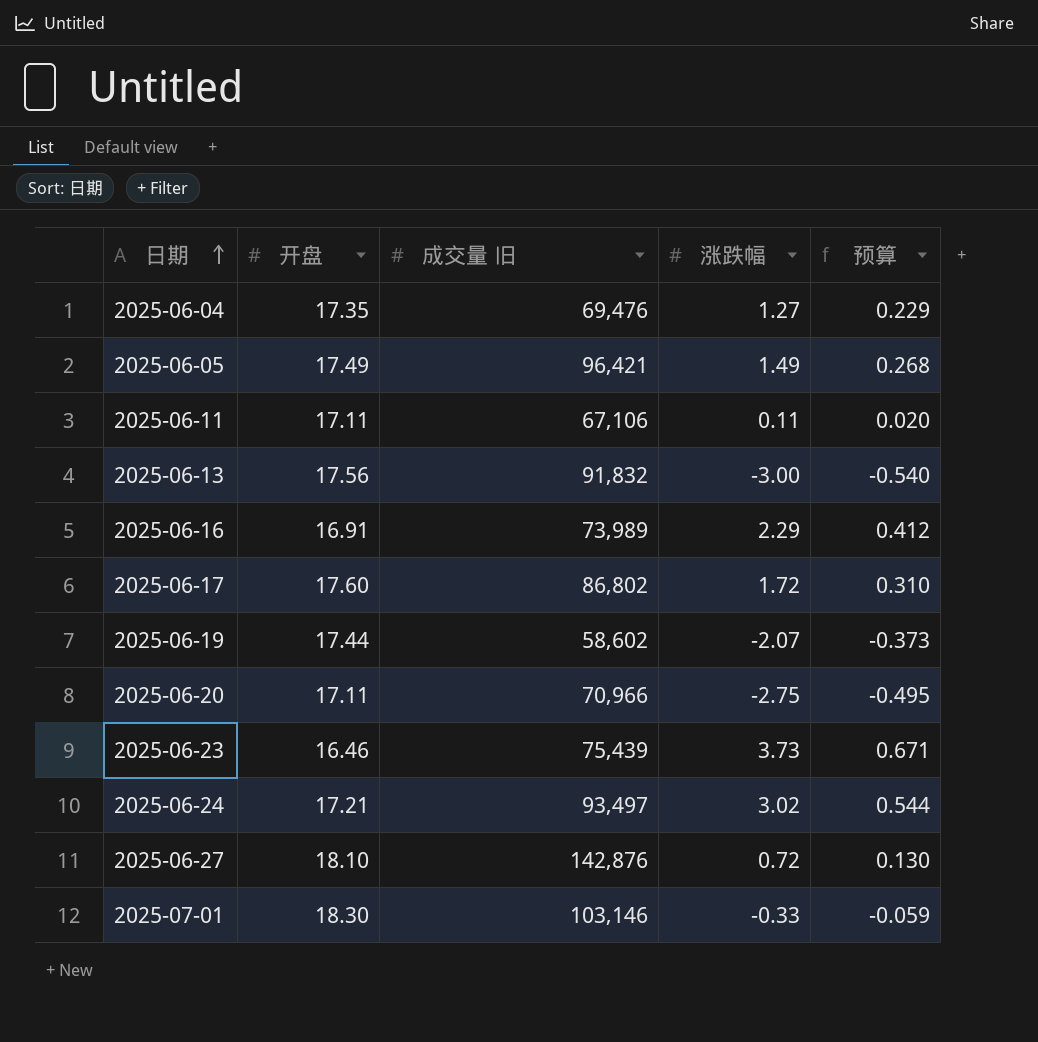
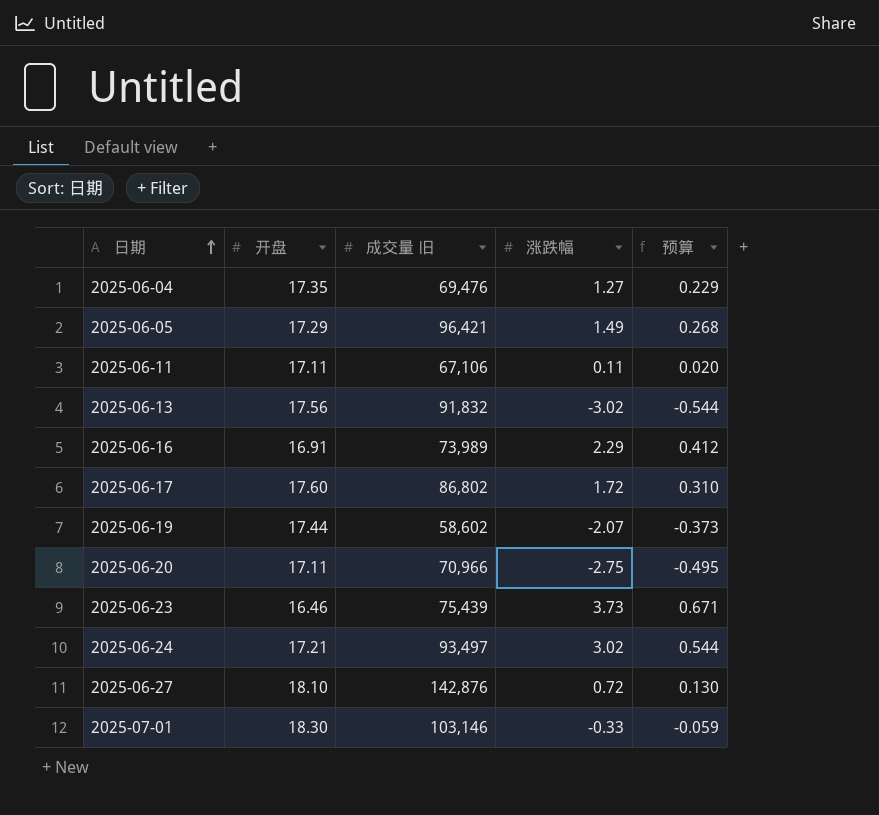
2025-06-05 | 开盘: 17.49 -> 17.29
2025-06-13 | 涨跌幅: -3.00 -> -3.02
2025-06-13 | 预算: -0.540 -> -0.544

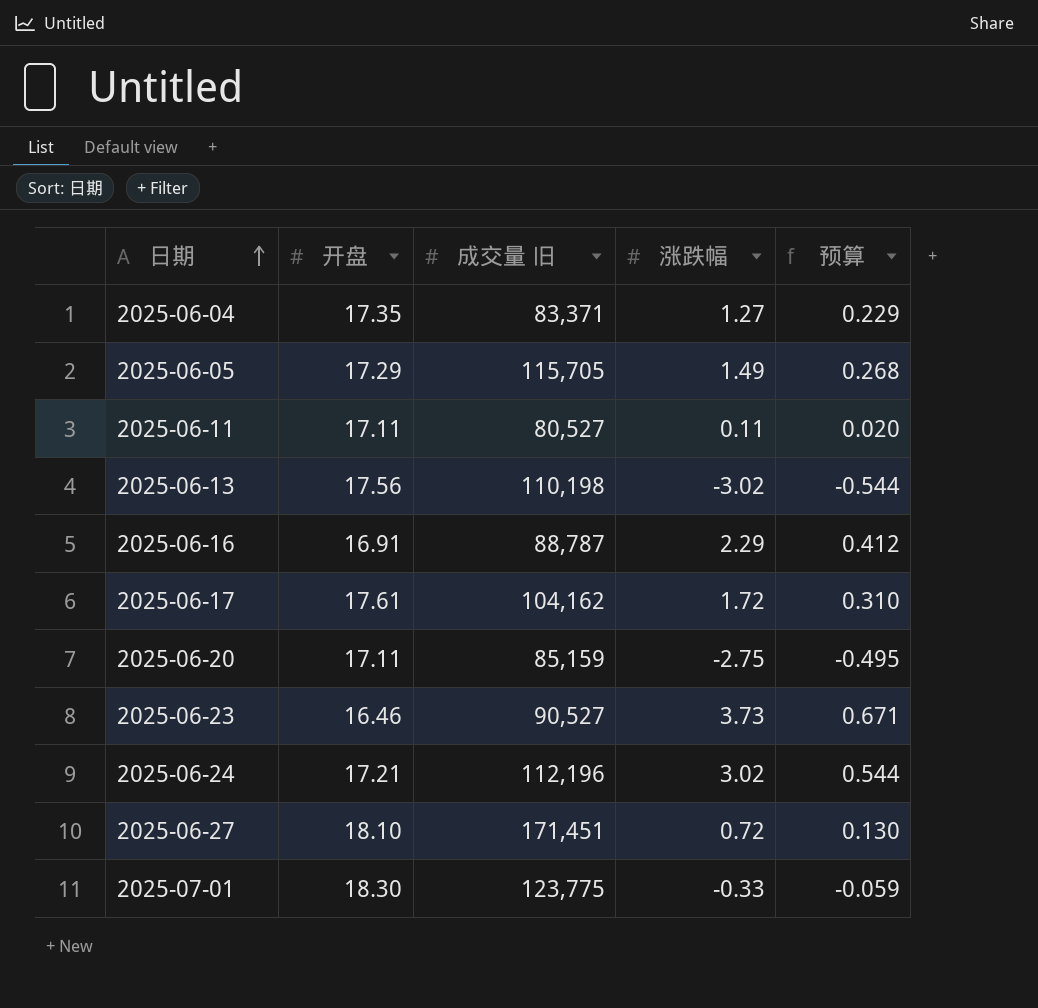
row 2025-06-19: 17.44 | 58,602 | -2.07 | -0.373 -> none
2025-06-04 | 成交量 旧: 69,476 -> 83,371
2025-06-05 | 成交量 旧: 96,421 -> 115,705
2025-06-11 | 成交量 旧: 67,106 -> 80,527
2025-06-13 | 成交量 旧: 91,832 -> 110,198
2025-06-16 | 成交量 旧: 73,989 -> 88,787
2025-06-17 | 开盘: 17.60 -> 17.61
2025-06-17 | 成交量 旧: 86,802 -> 104,162
2025-06-20 | 成交量 旧: 70,966 -> 85,159
2025-06-23 | 成交量 旧: 75,439 -> 90,527
2025-06-24 | 成交量 旧: 93,497 -> 112,196
2025-06-27 | 成交量 旧: 142,876 -> 171,451
2025-07-01 | 成交量 旧: 103,146 -> 123,775

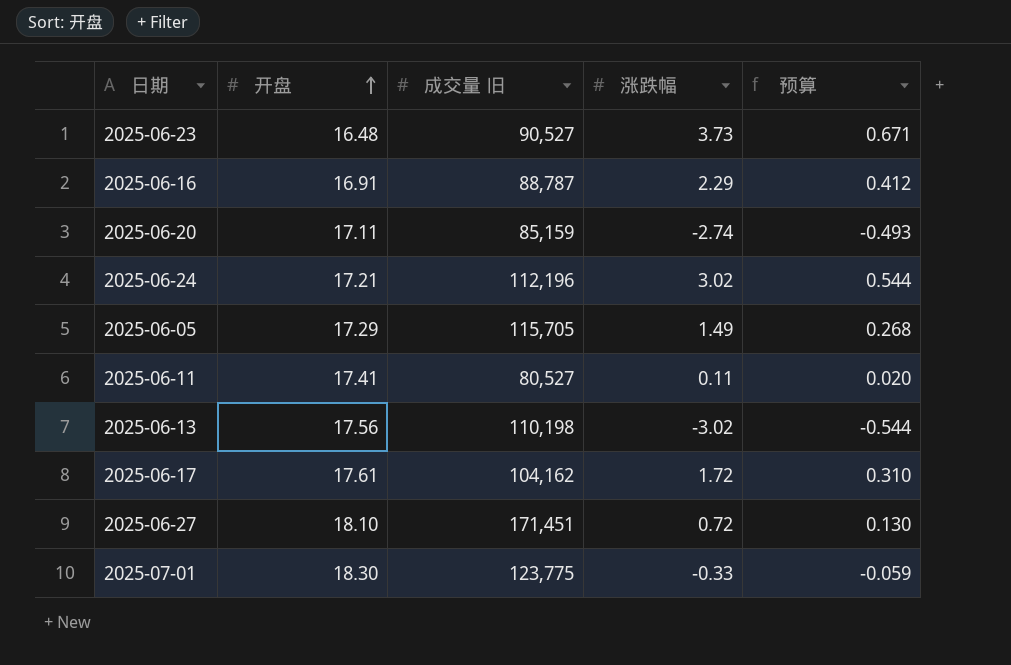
row order: 日期 ascending -> 开盘 ascending
row 2025-06-04: 17.35 | 83,371 | 1.27 | 0.229 -> none
2025-06-23 | 开盘: 16.46 -> 16.48
2025-06-20 | 涨跌幅: -2.75 -> -2.74
2025-06-20 | 预算: -0.495 -> -0.493
2025-06-11 | 开盘: 17.11 -> 17.41

